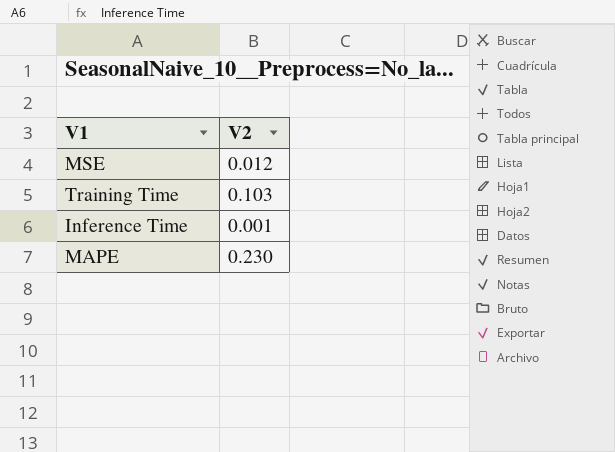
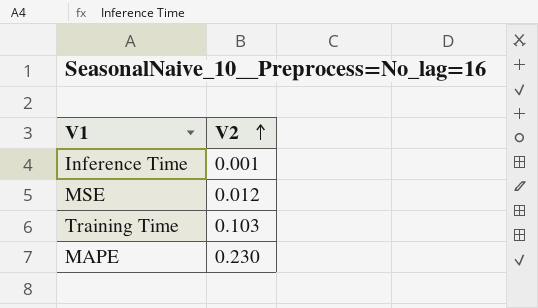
row order: none -> V2 ascending

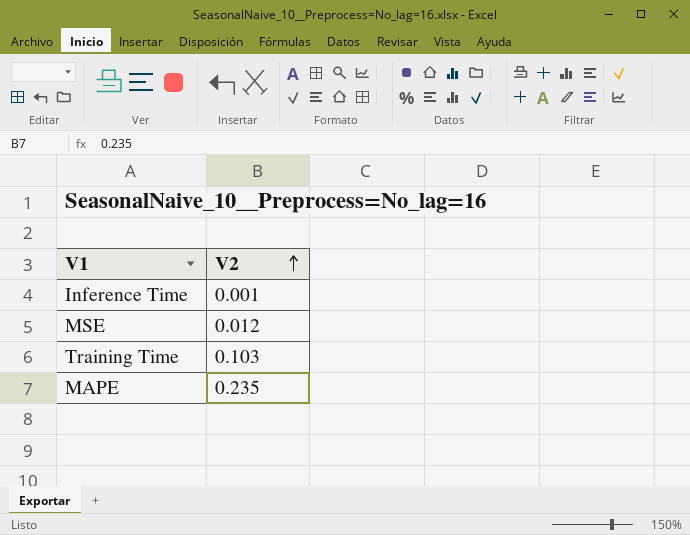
MAPE | V2: 0.230 -> 0.235

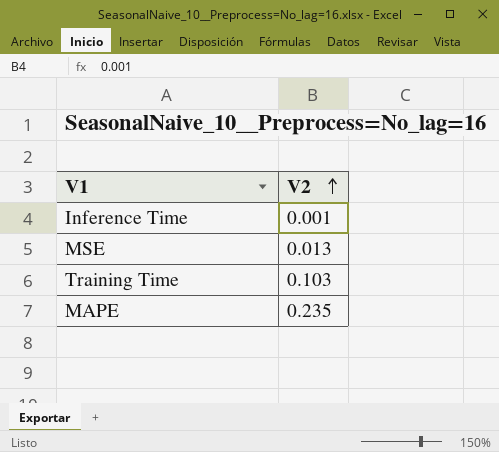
MSE | V2: 0.012 -> 0.013

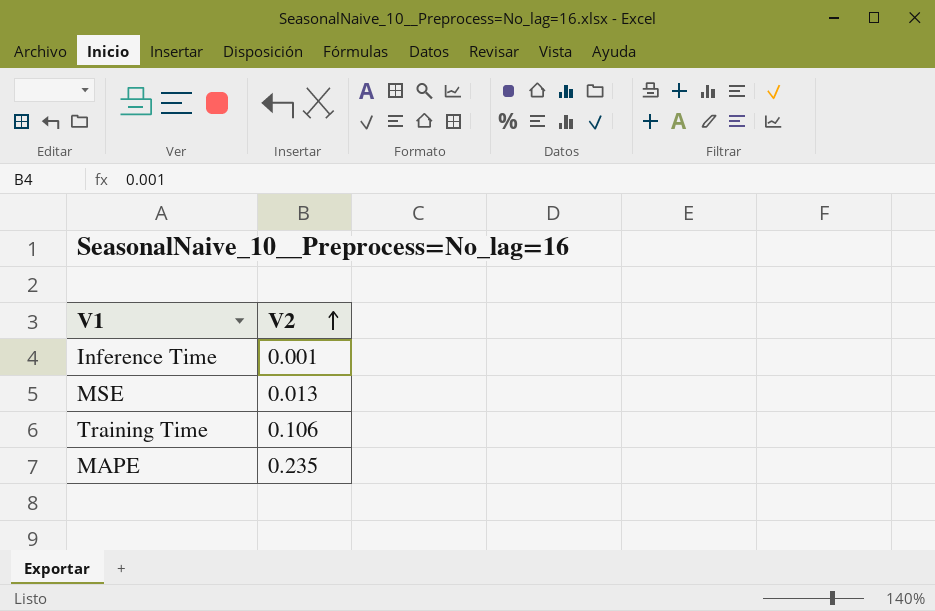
Training Time | V2: 0.103 -> 0.106

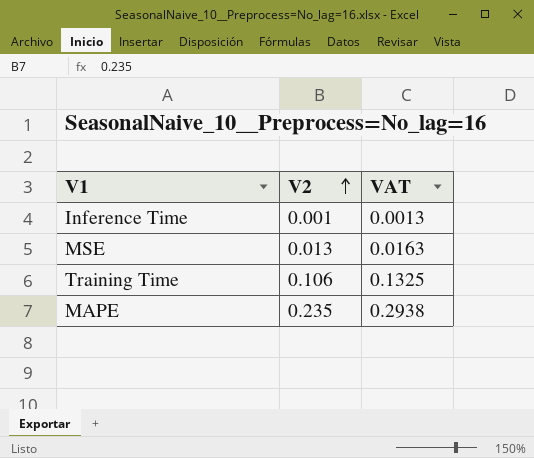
column VAT | formula: none -> [V2] * 1.25

